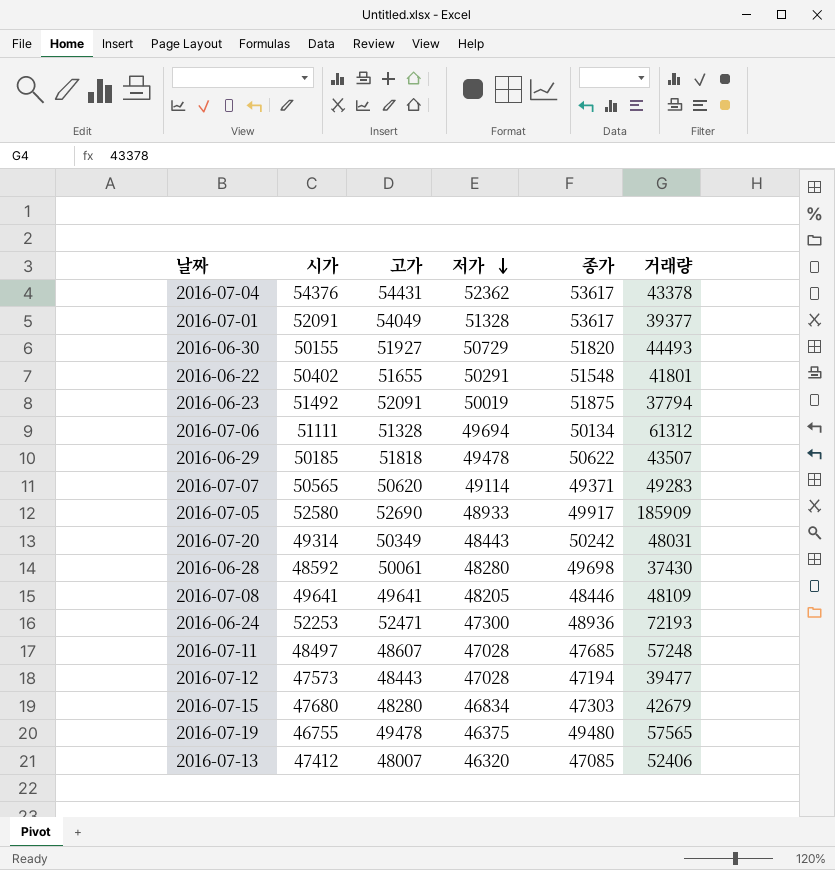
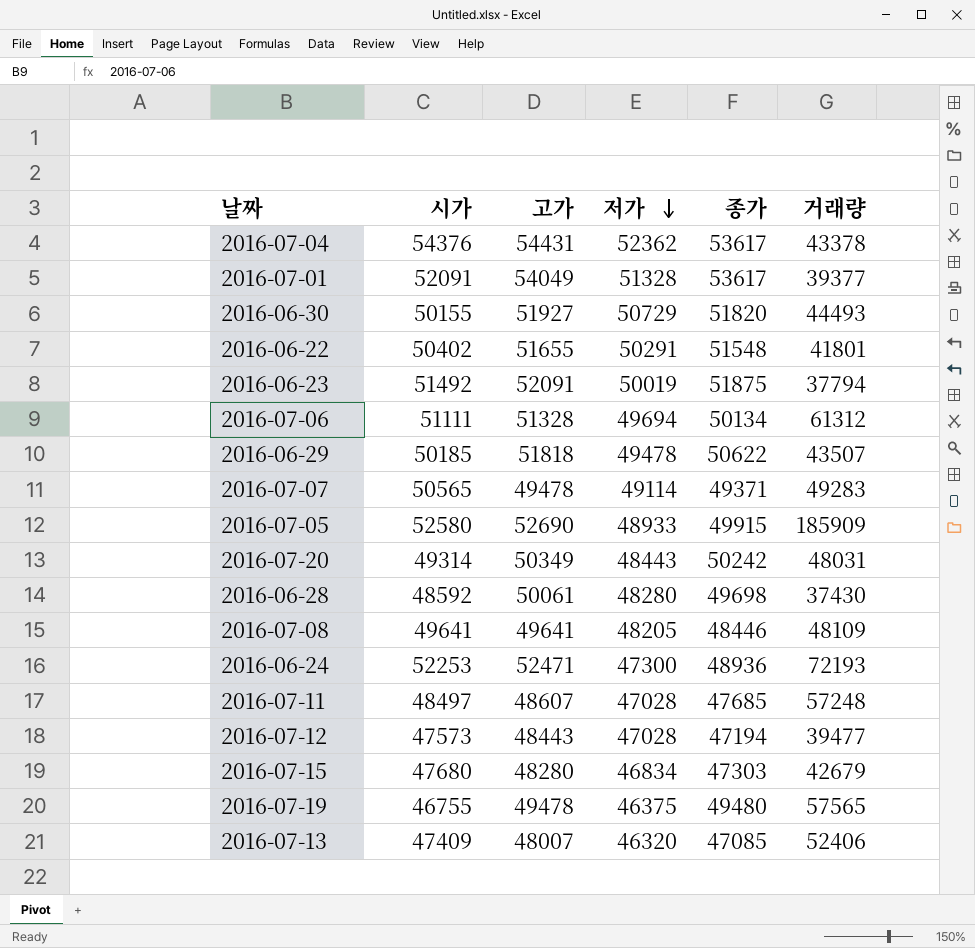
2016-07-07 | 고가: 50620 -> 49478
2016-07-05 | 종가: 49917 -> 49915
2016-07-13 | 시가: 47412 -> 47409

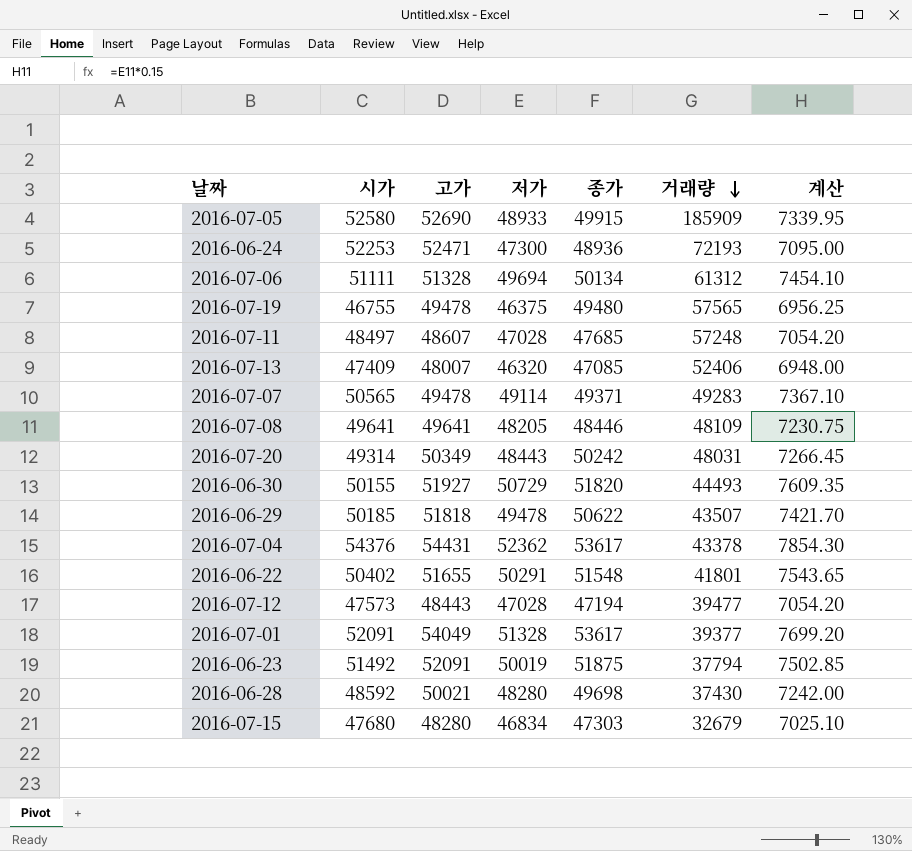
row order: 저가 descending -> 거래량 descending
column 계산 | formula: none -> [저가] * 0.15
2016-06-28 | 고가: 50061 -> 50021
2016-07-15 | 거래량: 42679 -> 32679

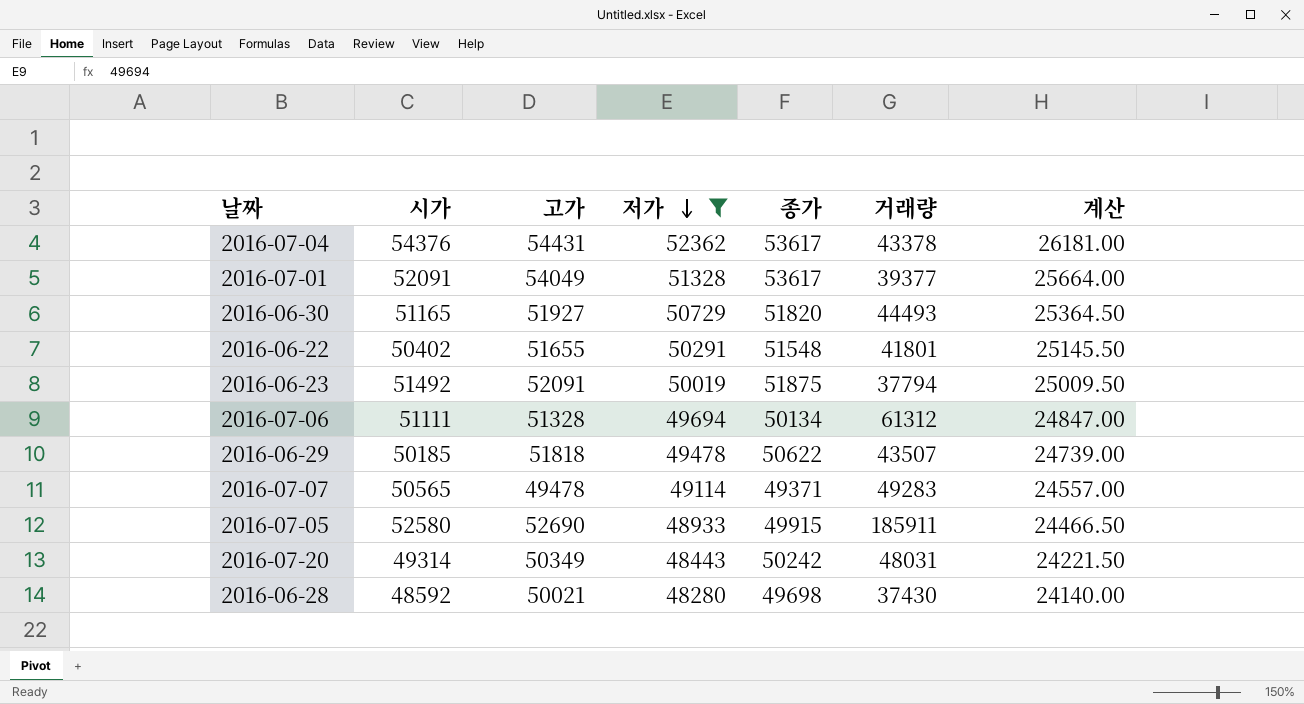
filter: none -> 저가 >= 48280
row order: 거래량 descending -> 저가 descending
column 계산 | formula: [저가] * 0.15 -> [저가] * 0.5
2016-06-30 | 시가: 50155 -> 51165
2016-07-05 | 거래량: 185909 -> 185911

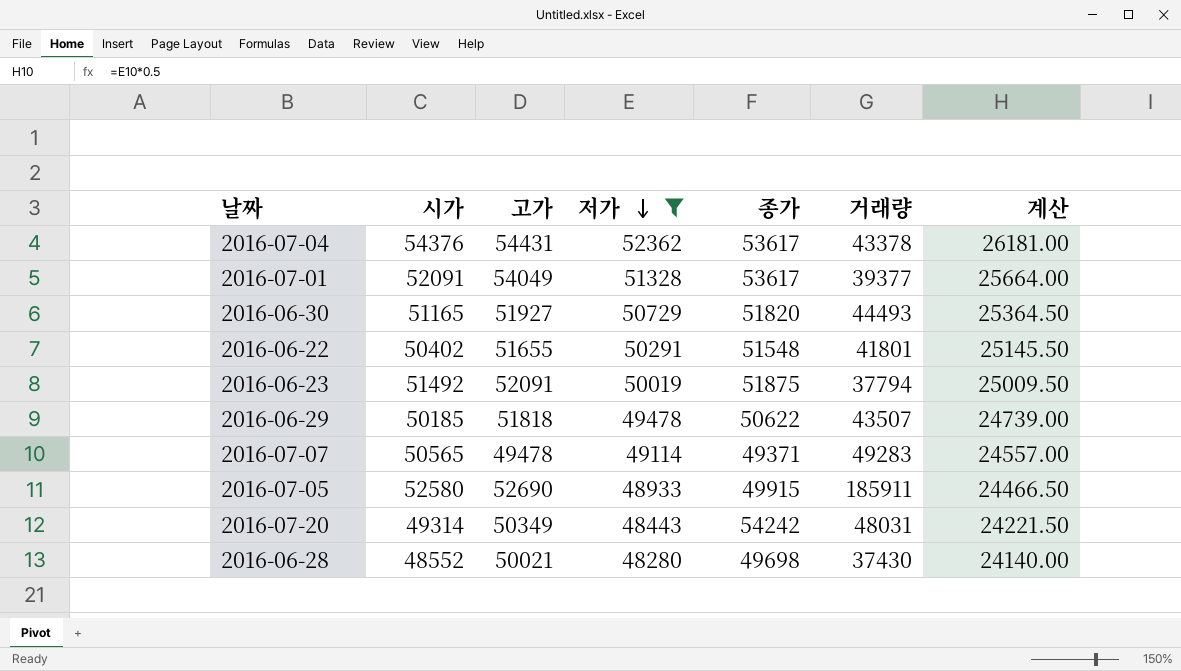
row 2016-07-06: 51111 | 51328 | 49694 | 50134 | 61312 | 24847.00 -> none
2016-07-20 | 종가: 50242 -> 54242
2016-06-28 | 시가: 48592 -> 48552

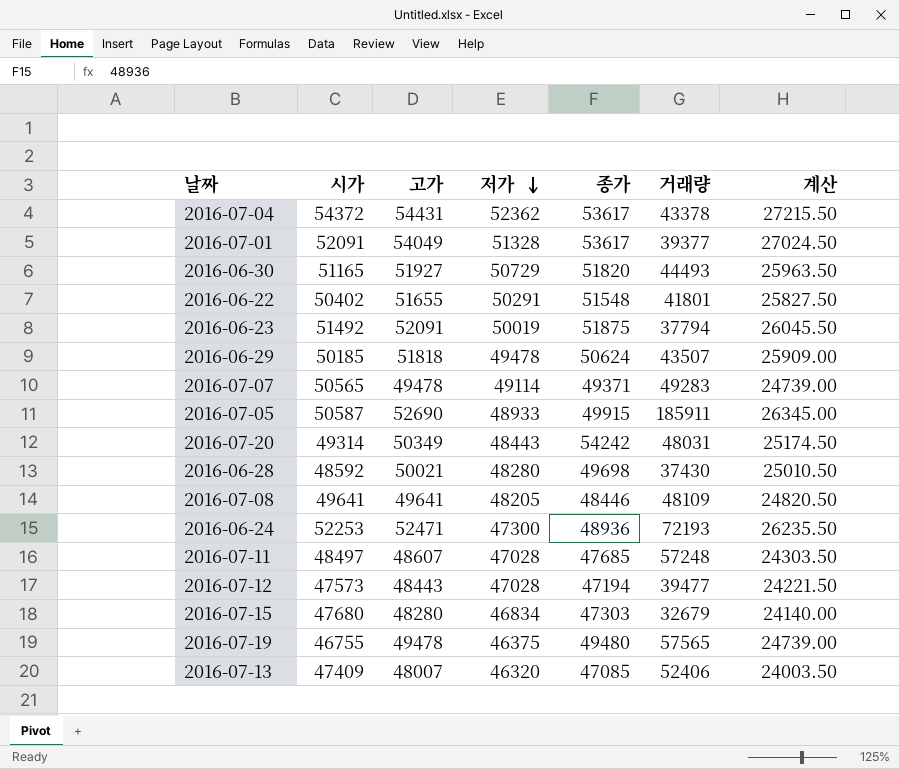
filter: 저가 >= 48280 -> none
column 계산 | formula: [저가] * 0.5 -> [고가] * 0.5
2016-07-04 | 시가: 54376 -> 54372
2016-06-29 | 종가: 50622 -> 50624
2016-07-05 | 시가: 52580 -> 50587
2016-06-28 | 시가: 48552 -> 48592

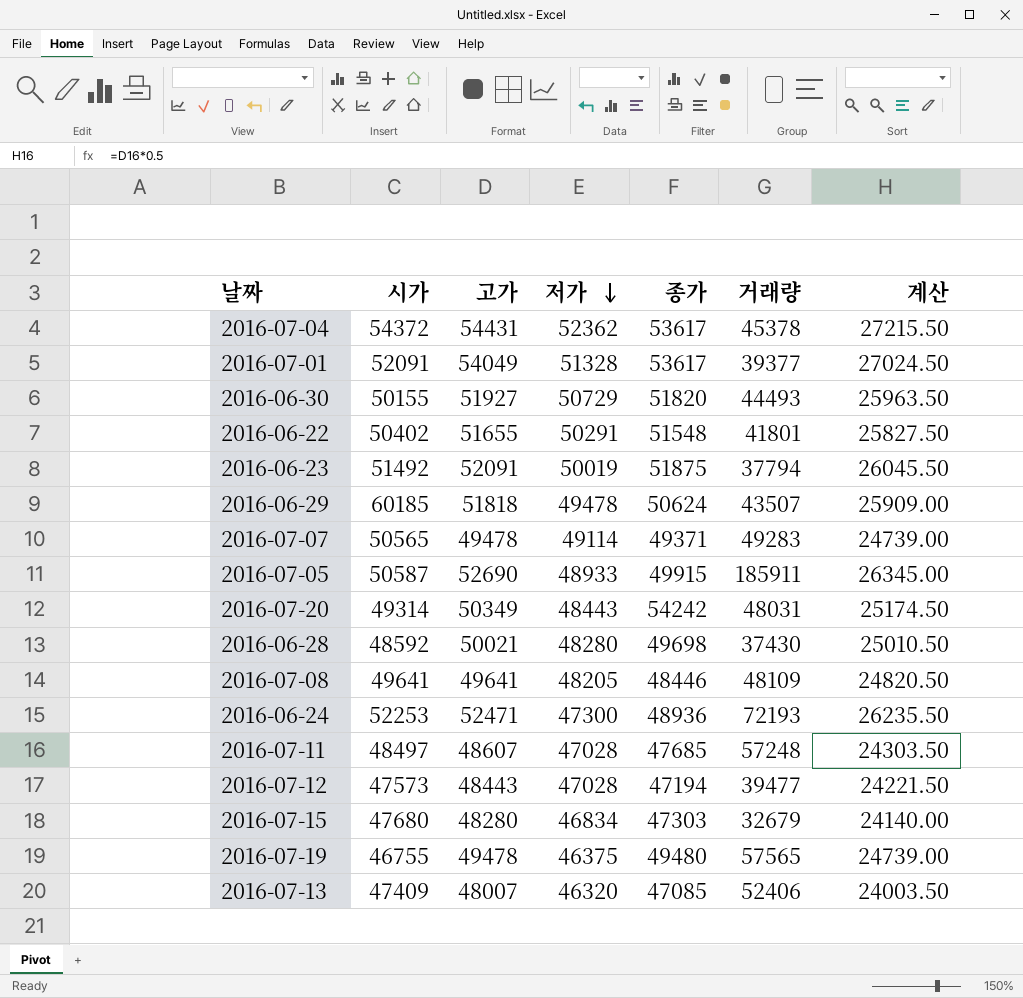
2016-07-04 | 거래량: 43378 -> 45378
2016-06-30 | 시가: 51165 -> 50155
2016-06-29 | 시가: 50185 -> 60185

